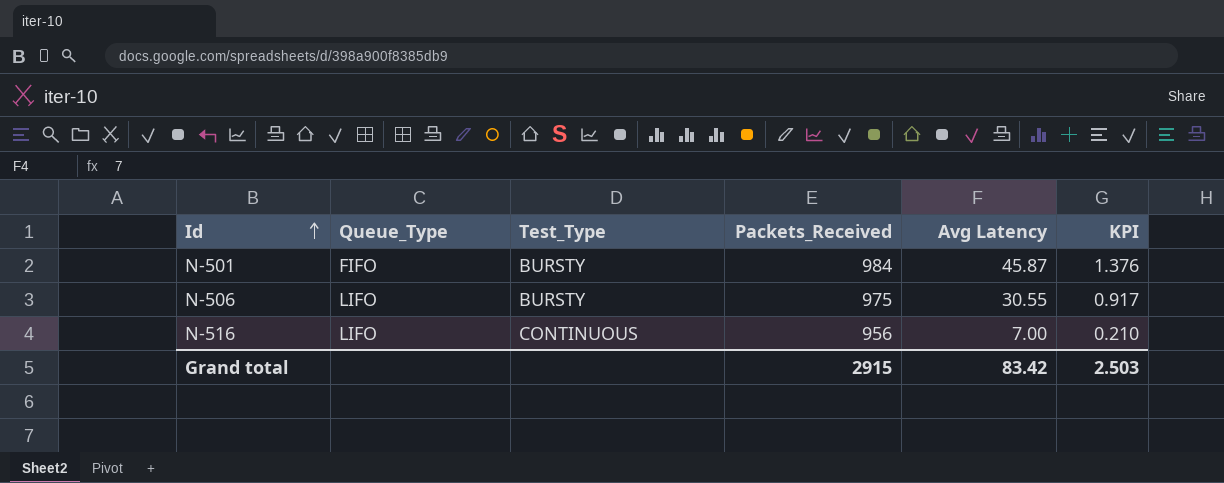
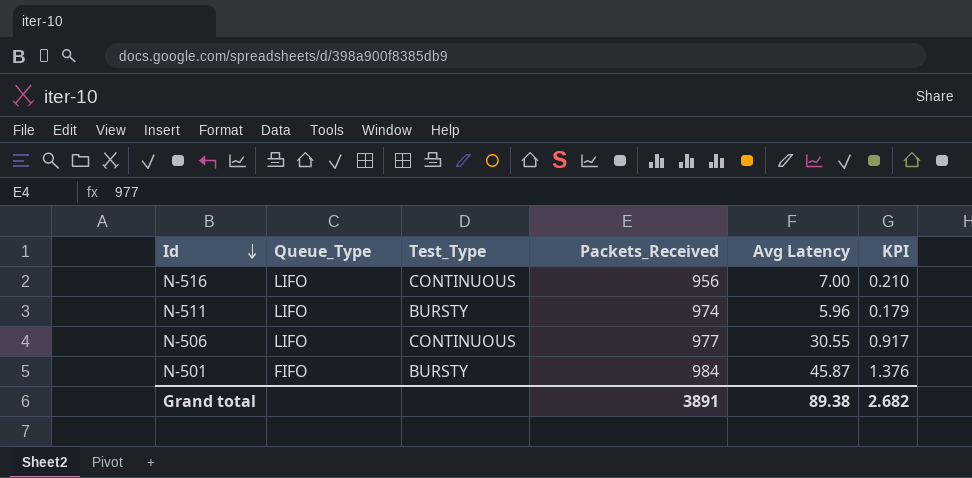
row order: Id ascending -> Id descending
row N-511: none -> LIFO | BURSTY | 974 | 5.96 | 0.179
N-506 | Test_Type: BURSTY -> CONTINUOUS
N-506 | Packets_Received: 975 -> 977
Grand total | Packets_Received: 2915 -> 3891
Grand total | Avg Latency: 83.42 -> 89.38
Grand total | KPI: 2.503 -> 2.682

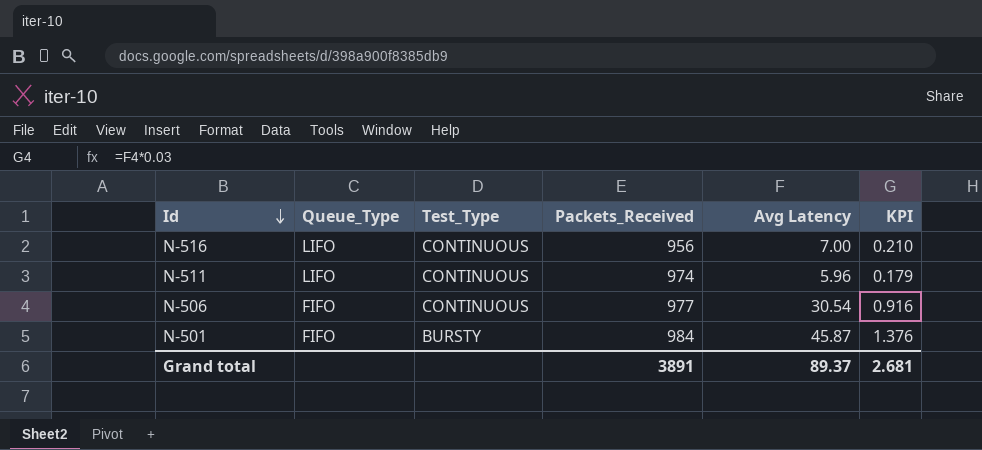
N-511 | Test_Type: BURSTY -> CONTINUOUS
N-506 | Queue_Type: LIFO -> FIFO
N-506 | Avg Latency: 30.55 -> 30.54
N-506 | KPI: 0.917 -> 0.916
Grand total | Avg Latency: 89.38 -> 89.37
Grand total | KPI: 2.682 -> 2.681

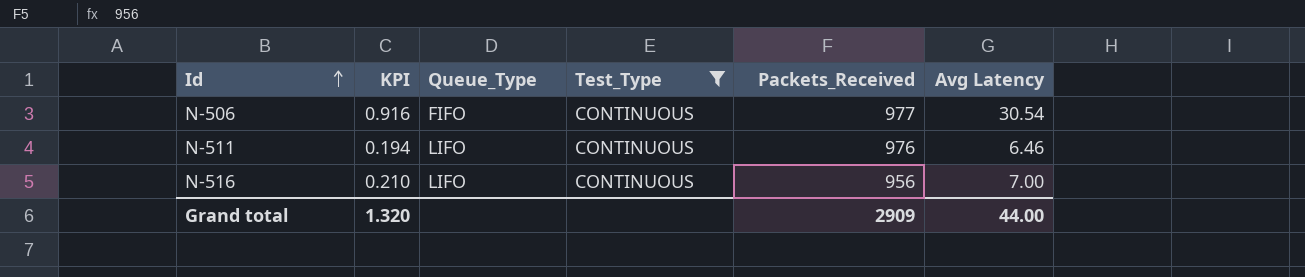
filter: none -> Test_Type = CONTINUOUS
row order: Id descending -> Id ascending
column KPI | position: 6 -> 2
N-511 | KPI: 0.179 -> 0.194
N-511 | Packets_Received: 974 -> 976
N-511 | Avg Latency: 5.96 -> 6.46
Grand total | KPI: 2.681 -> 1.320
Grand total | Packets_Received: 3891 -> 2909
Grand total | Avg Latency: 89.37 -> 44.00

